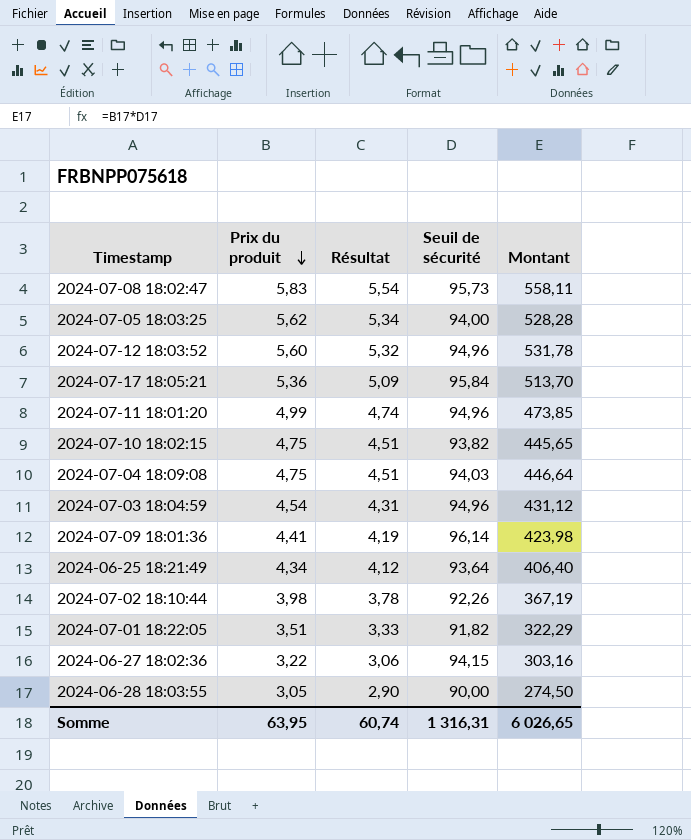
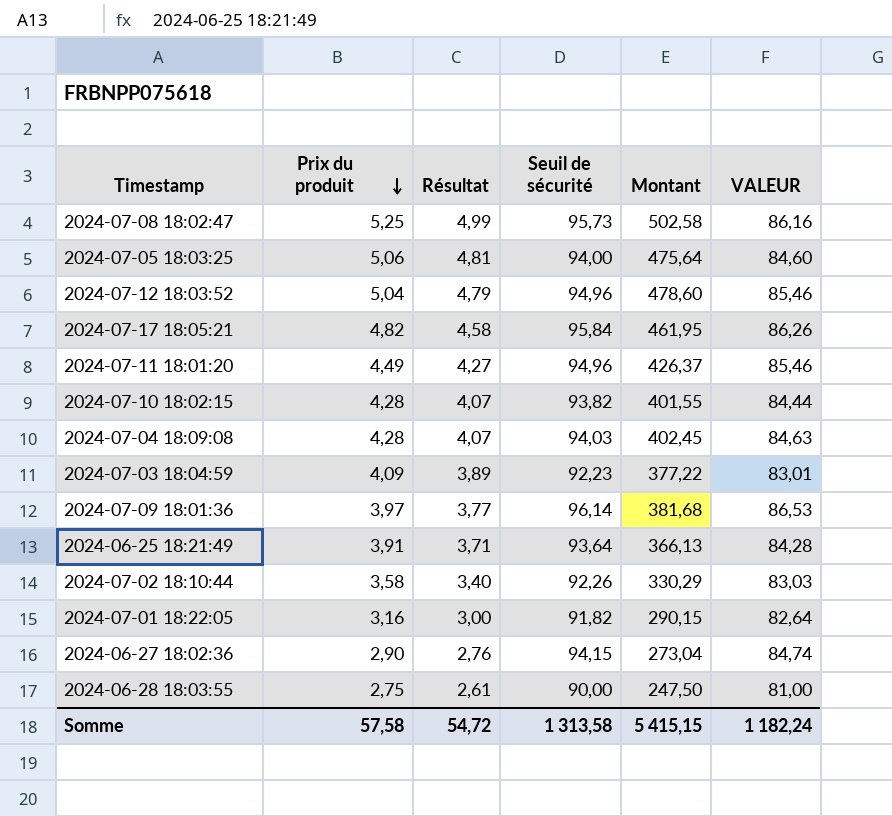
column VALEUR | formula: none -> [Seuil de sécurité] * 0,9
2024-07-08 18:02:47 | Prix du produit: 5,83 -> 5,25
2024-07-08 18:02:47 | Résultat: 5,54 -> 4,99
2024-07-08 18:02:47 | Montant: 558,11 -> 502,58
2024-07-05 18:03:25 | Prix du produit: 5,62 -> 5,06
2024-07-05 18:03:25 | Résultat: 5,34 -> 4,81
2024-07-05 18:03:25 | Montant: 528,28 -> 475,64
2024-07-12 18:03:52 | Prix du produit: 5,60 -> 5,04
2024-07-12 18:03:52 | Résultat: 5,32 -> 4,79
2024-07-12 18:03:52 | Montant: 531,78 -> 478,60
2024-07-17 18:05:21 | Prix du produit: 5,36 -> 4,82
2024-07-17 18:05:21 | Résultat: 5,09 -> 4,58
2024-07-17 18:05:21 | Montant: 513,70 -> 461,95
2024-07-11 18:01:20 | Prix du produit: 4,99 -> 4,49
2024-07-11 18:01:20 | Résultat: 4,74 -> 4,27
2024-07-11 18:01:20 | Montant: 473,85 -> 426,37
2024-07-10 18:02:15 | Prix du produit: 4,75 -> 4,28
2024-07-10 18:02:15 | Résultat: 4,51 -> 4,07
2024-07-10 18:02:15 | Montant: 445,65 -> 401,55
2024-07-04 18:09:08 | Prix du produit: 4,75 -> 4,28
2024-07-04 18:09:08 | Résultat: 4,51 -> 4,07
2024-07-04 18:09:08 | Montant: 446,64 -> 402,45
2024-07-03 18:04:59 | Prix du produit: 4,54 -> 4,09
2024-07-03 18:04:59 | Résultat: 4,31 -> 3,89
2024-07-03 18:04:59 | Seuil de sécurité: 94,96 -> 92,23
2024-07-03 18:04:59 | Montant: 431,12 -> 377,22
2024-07-09 18:01:36 | Prix du produit: 4,41 -> 3,97
2024-07-09 18:01:36 | Résultat: 4,19 -> 3,77
2024-07-09 18:01:36 | Montant: 423,98 -> 381,68
2024-06-25 18:21:49 | Prix du produit: 4,34 -> 3,91
2024-06-25 18:21:49 | Résultat: 4,12 -> 3,71
2024-06-25 18:21:49 | Montant: 406,40 -> 366,13
2024-07-02 18:10:44 | Prix du produit: 3,98 -> 3,58
2024-07-02 18:10:44 | Résultat: 3,78 -> 3,40
2024-07-02 18:10:44 | Montant: 367,19 -> 330,29
2024-07-01 18:22:05 | Prix du produit: 3,51 -> 3,16
2024-07-01 18:22:05 | Résultat: 3,33 -> 3,00
2024-07-01 18:22:05 | Montant: 322,29 -> 290,15
2024-06-27 18:02:36 | Prix du produit: 3,22 -> 2,90
2024-06-27 18:02:36 | Résultat: 3,06 -> 2,76
2024-06-27 18:02:36 | Montant: 303,16 -> 273,04
2024-06-28 18:03:55 | Prix du produit: 3,05 -> 2,75
2024-06-28 18:03:55 | Résultat: 2,90 -> 2,61
2024-06-28 18:03:55 | Montant: 274,50 -> 247,50
Somme | Prix du produit: 63,95 -> 57,58
Somme | Résultat: 60,74 -> 54,72
Somme | Seuil de sécurité: 1 316,31 -> 1 313,58
Somme | Montant: 6 026,65 -> 5 415,15

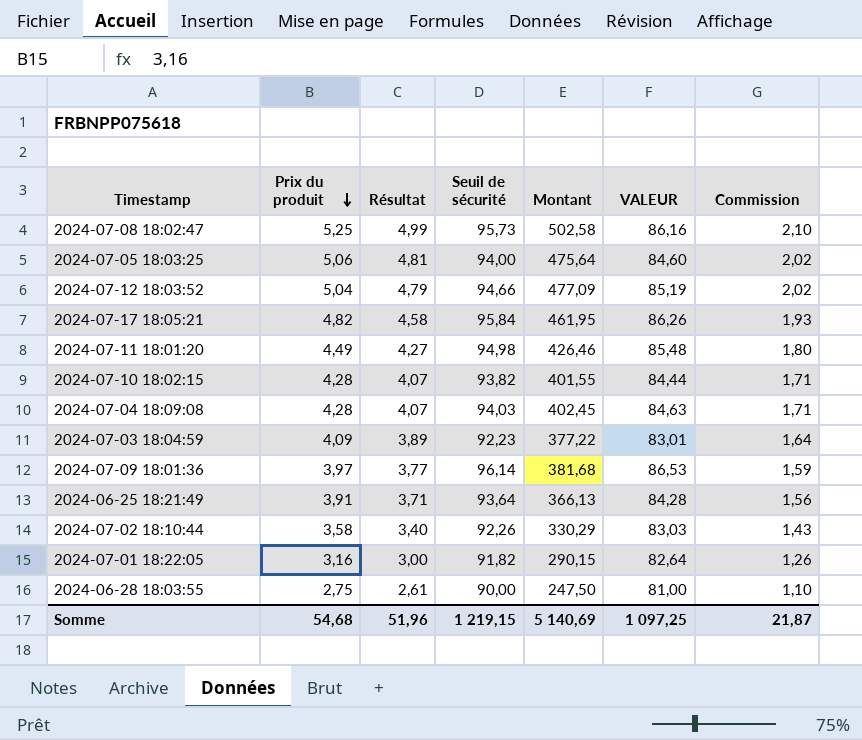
column Commission | formula: none -> [Prix du produit] * 0,4
row 2024-06-27 18:02:36: 2,90 | 2,76 | 94,15 | 273,04 | 84,74 -> none
2024-07-12 18:03:52 | Seuil de sécurité: 94,96 -> 94,66
2024-07-12 18:03:52 | Montant: 478,60 -> 477,09
2024-07-12 18:03:52 | VALEUR: 85,46 -> 85,19
2024-07-11 18:01:20 | Seuil de sécurité: 94,96 -> 94,98
2024-07-11 18:01:20 | Montant: 426,37 -> 426,46
2024-07-11 18:01:20 | VALEUR: 85,46 -> 85,48
Somme | Prix du produit: 57,58 -> 54,68
Somme | Résultat: 54,72 -> 51,96
Somme | Seuil de sécurité: 1 313,58 -> 1 219,15
Somme | Montant: 5 415,15 -> 5 140,69
Somme | VALEUR: 1 182,24 -> 1 097,25

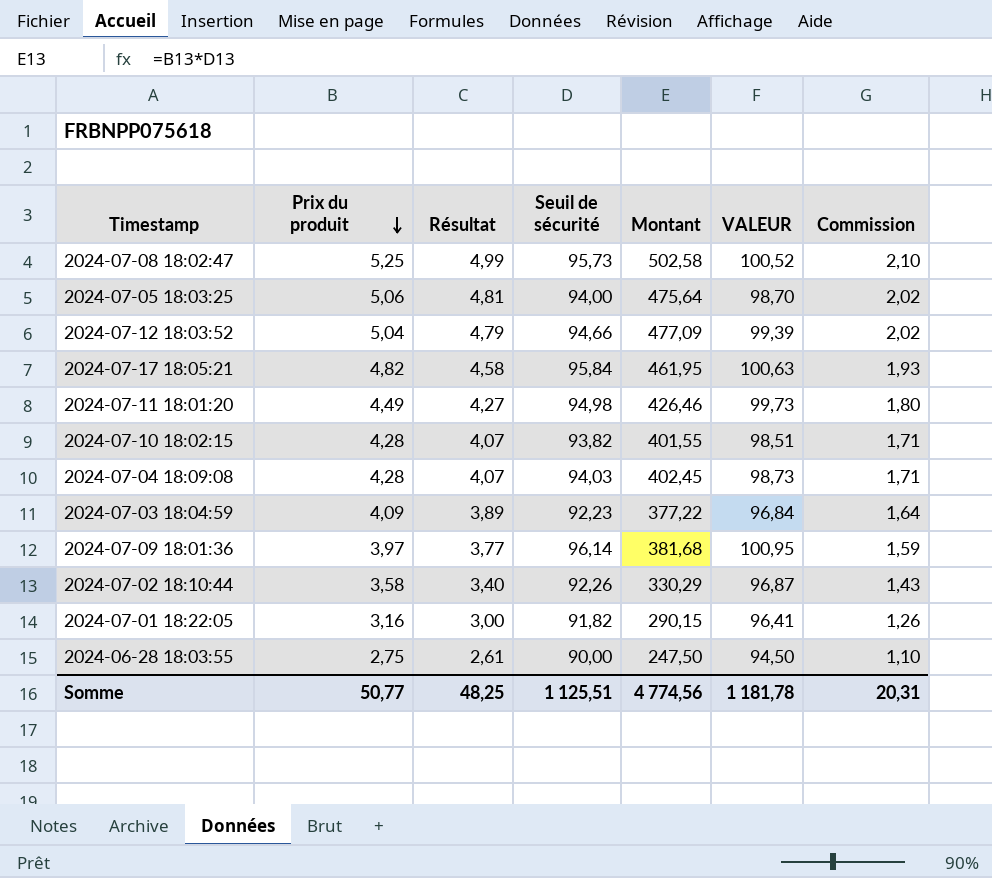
column VALEUR | formula: [Seuil de sécurité] * 0,9 -> [Seuil de sécurité] * 1,05
row 2024-06-25 18:21:49: 3,91 | 3,71 | 93,64 | 366,13 | 84,28 | 1,56 -> none
Somme | Prix du produit: 54,68 -> 50,77
Somme | Résultat: 51,96 -> 48,25
Somme | Seuil de sécurité: 1 219,15 -> 1 125,51
Somme | Montant: 5 140,69 -> 4 774,56
Somme | VALEUR: 1 097,25 -> 1 181,78
Somme | Commission: 21,87 -> 20,31

